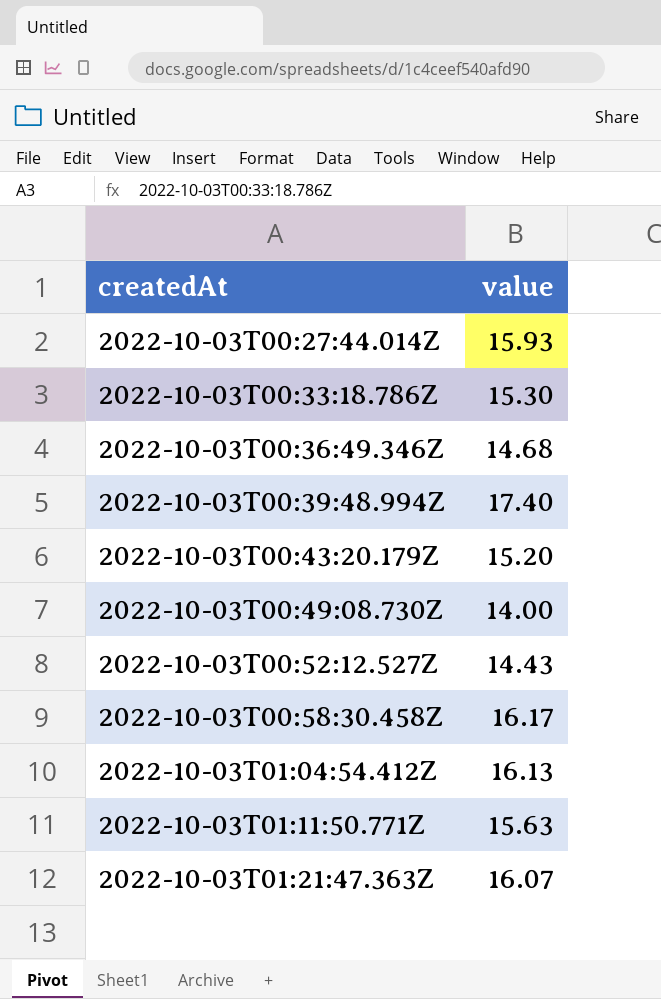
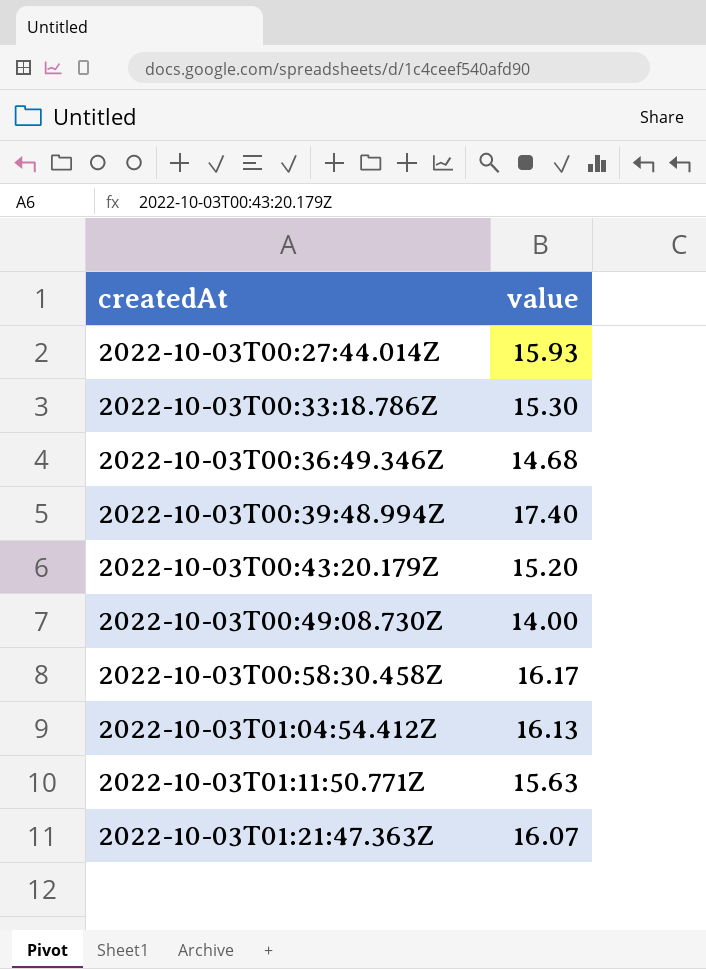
row 2022-10-03T00:52:12.527Z: 14.43 -> none

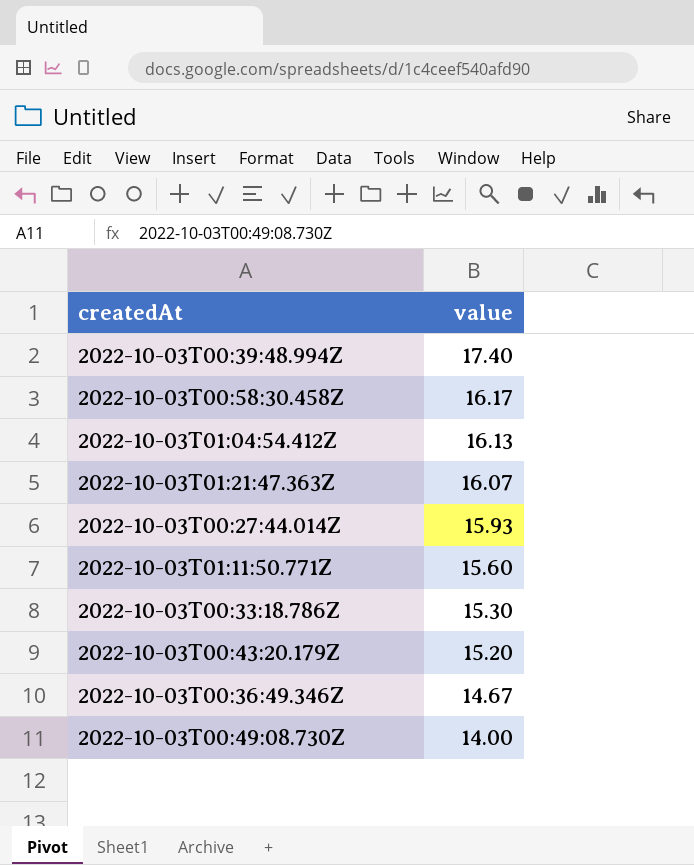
row order: createdAt ascending -> value descending
2022-10-03T01:11:50.771Z | value: 15.63 -> 15.60
2022-10-03T00:36:49.346Z | value: 14.68 -> 14.67

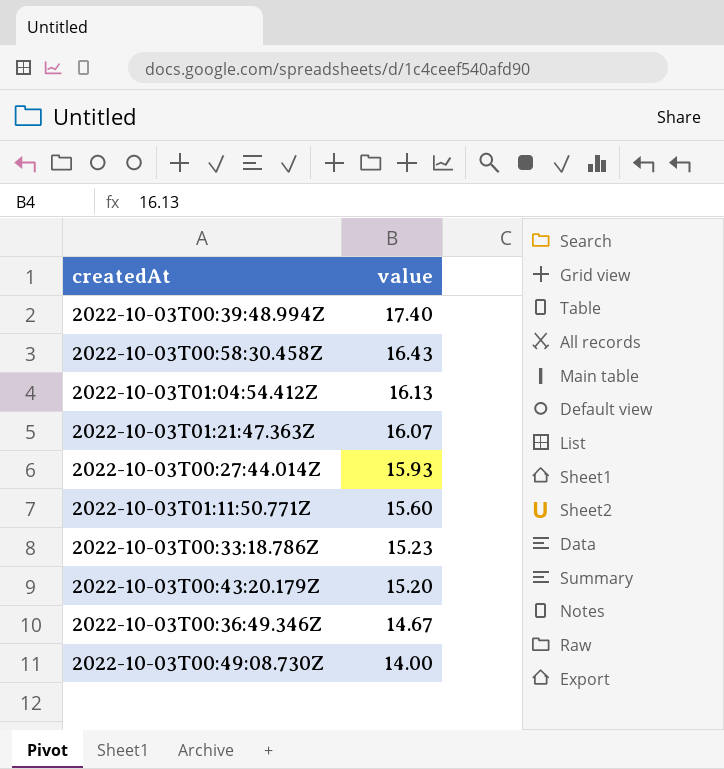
2022-10-03T00:58:30.458Z | value: 16.17 -> 16.43
2022-10-03T00:33:18.786Z | value: 15.30 -> 15.23

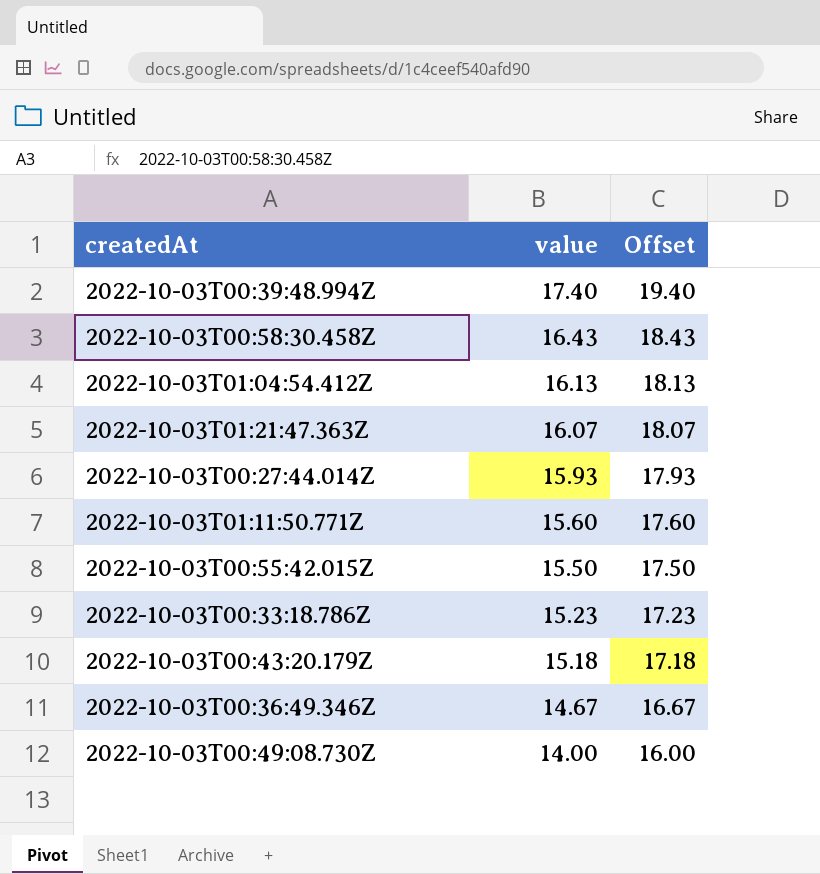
column Offset | formula: none -> [value] + 2
row 2022-10-03T00:55:42.015Z: none -> 15.50 | 17.50
2022-10-03T00:43:20.179Z | value: 15.20 -> 15.18

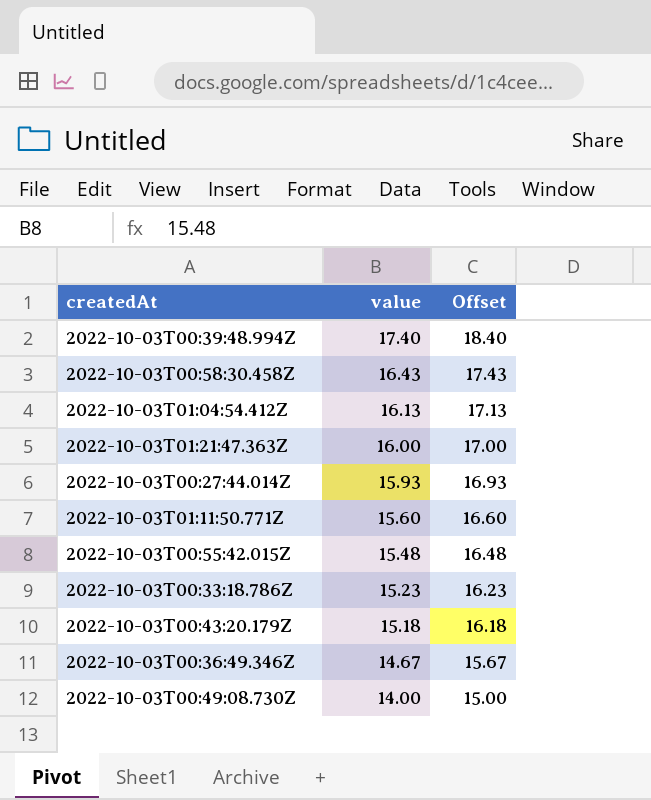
column Offset | formula: [value] + 2 -> [value] + 1
2022-10-03T01:21:47.363Z | value: 16.07 -> 16.00
2022-10-03T00:55:42.015Z | value: 15.50 -> 15.48

